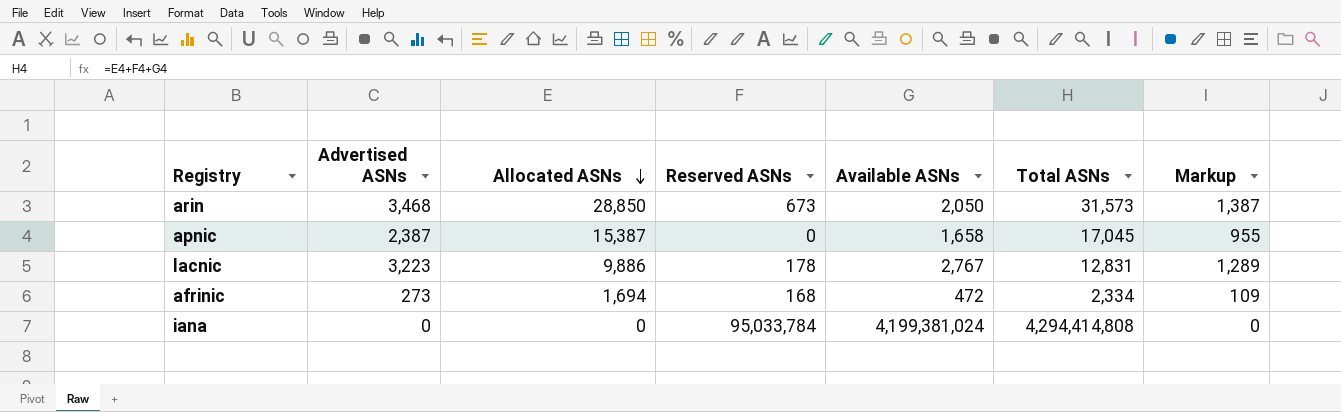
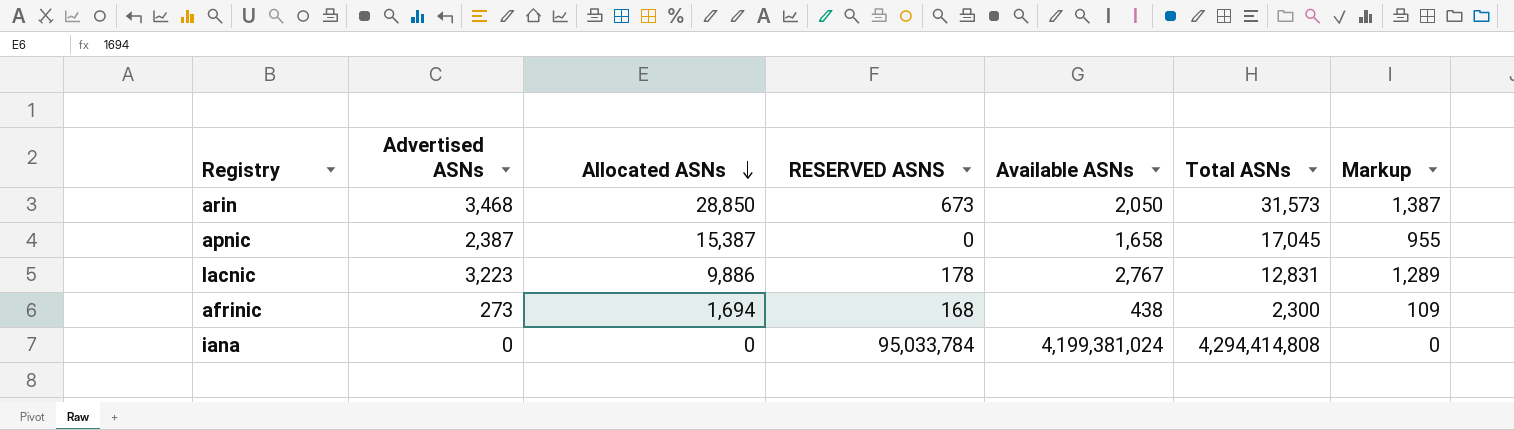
column name: Reserved ASNs -> RESERVED ASNS
afrinic | Available ASNs: 472 -> 438
afrinic | Total ASNs: 2,334 -> 2,300

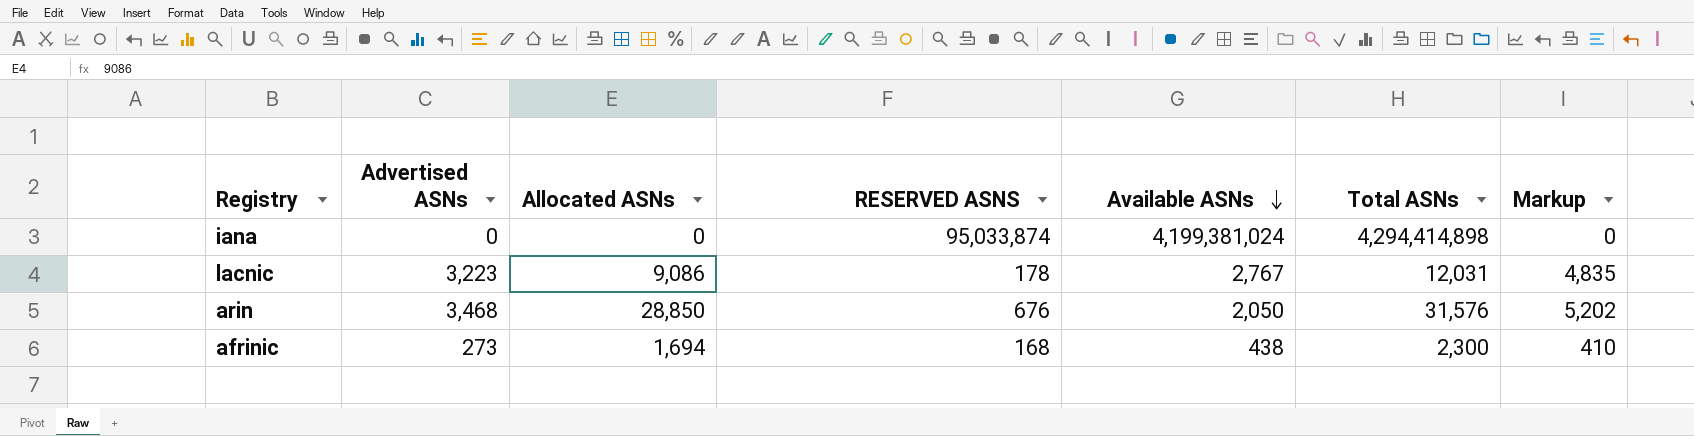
row order: Allocated ASNs descending -> Available ASNs descending
column Markup | formula: [Advertised ASNs] * 0.4 -> [Advertised ASNs] * 1.5
row apnic: 2,387 | 15,387 | 0 | 1,658 | 17,045 | 955 -> none
iana | RESERVED ASNS: 95,033,784 -> 95,033,874
iana | Total ASNs: 4,294,414,808 -> 4,294,414,898
lacnic | Allocated ASNs: 9,886 -> 9,086
lacnic | Total ASNs: 12,831 -> 12,031
arin | RESERVED ASNS: 673 -> 676
arin | Total ASNs: 31,573 -> 31,576

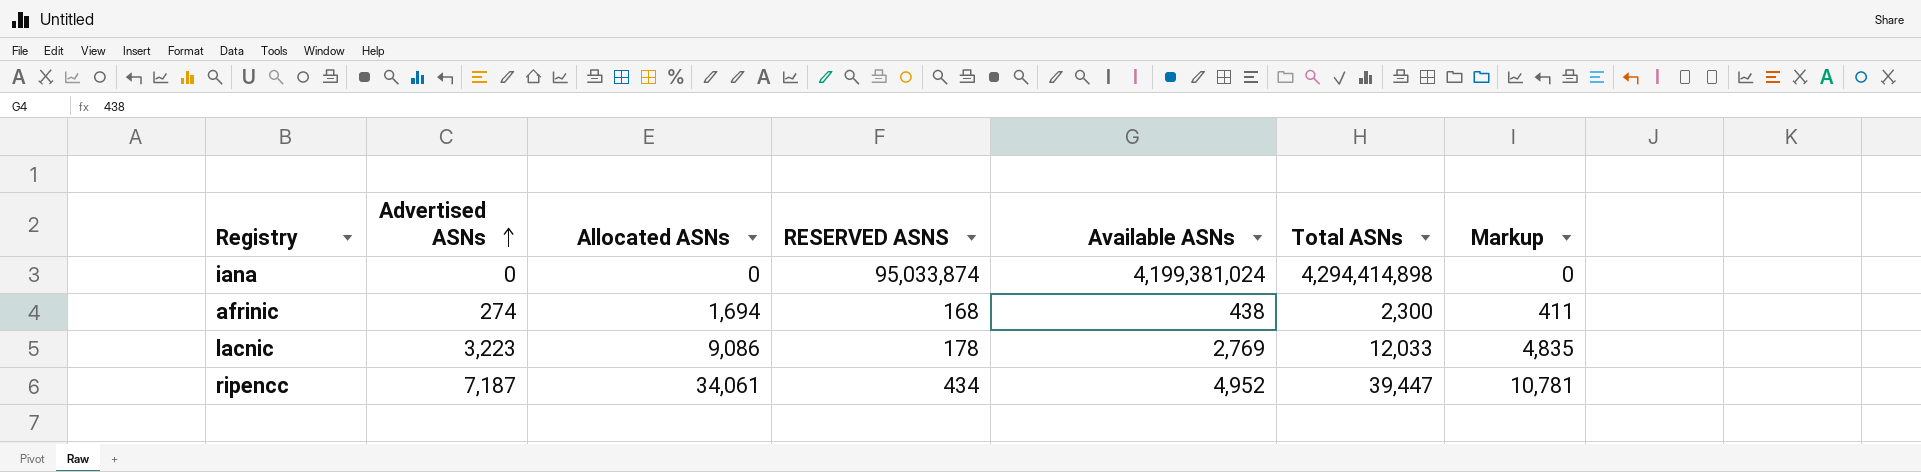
row order: Available ASNs descending -> Advertised ASNs ascending
row arin: 3,468 | 28,850 | 676 | 2,050 | 31,576 | 5,202 -> none
afrinic | Advertised ASNs: 273 -> 274
afrinic | Markup: 410 -> 411
lacnic | Available ASNs: 2,767 -> 2,769
lacnic | Total ASNs: 12,031 -> 12,033
row ripencc: none -> 7,187 | 34,061 | 434 | 4,952 | 39,447 | 10,781

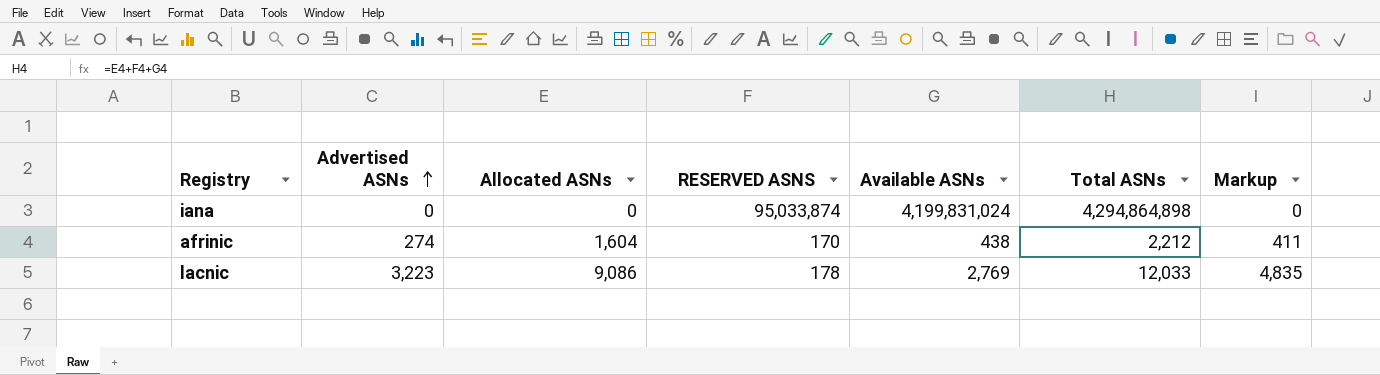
row ripencc: 7,187 | 34,061 | 434 | 4,952 | 39,447 | 10,781 -> none
iana | Available ASNs: 4,199,381,024 -> 4,199,831,024
iana | Total ASNs: 4,294,414,898 -> 4,294,864,898
afrinic | Allocated ASNs: 1,694 -> 1,604
afrinic | RESERVED ASNS: 168 -> 170
afrinic | Total ASNs: 2,300 -> 2,212

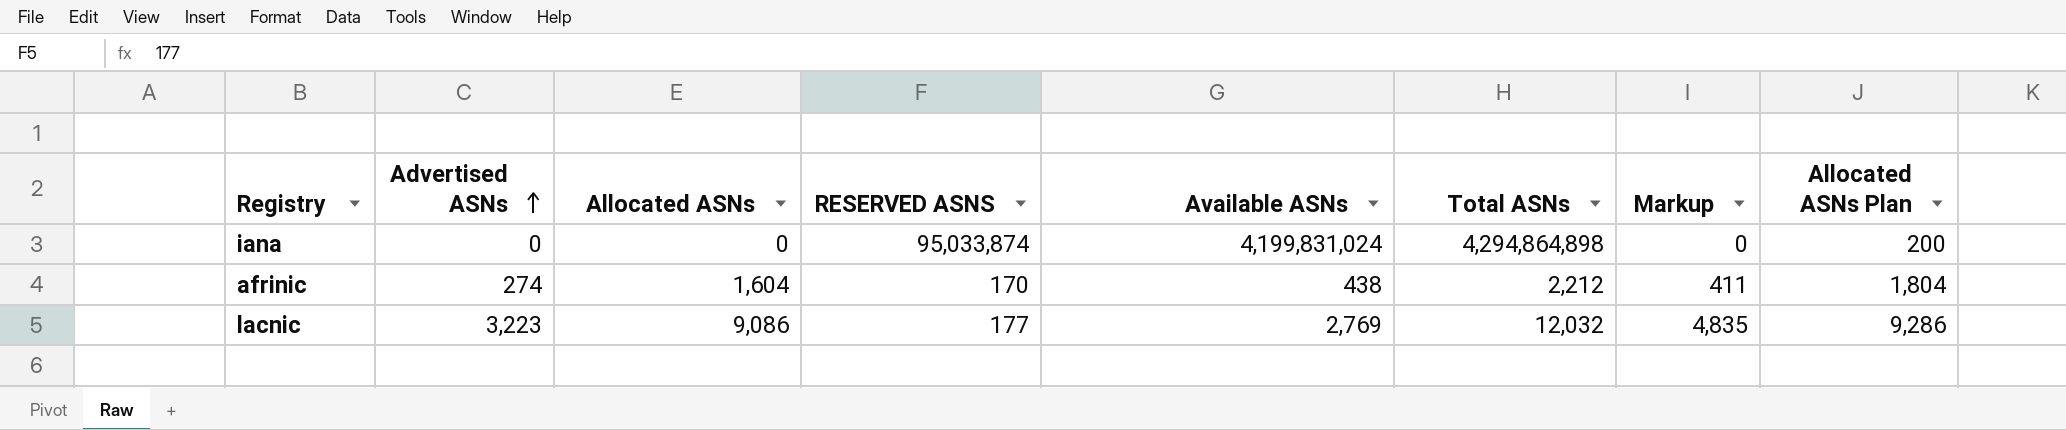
column Allocated ASNs Plan | formula: none -> [Allocated ASNs] + 200
lacnic | RESERVED ASNS: 178 -> 177
lacnic | Total ASNs: 12,033 -> 12,032

